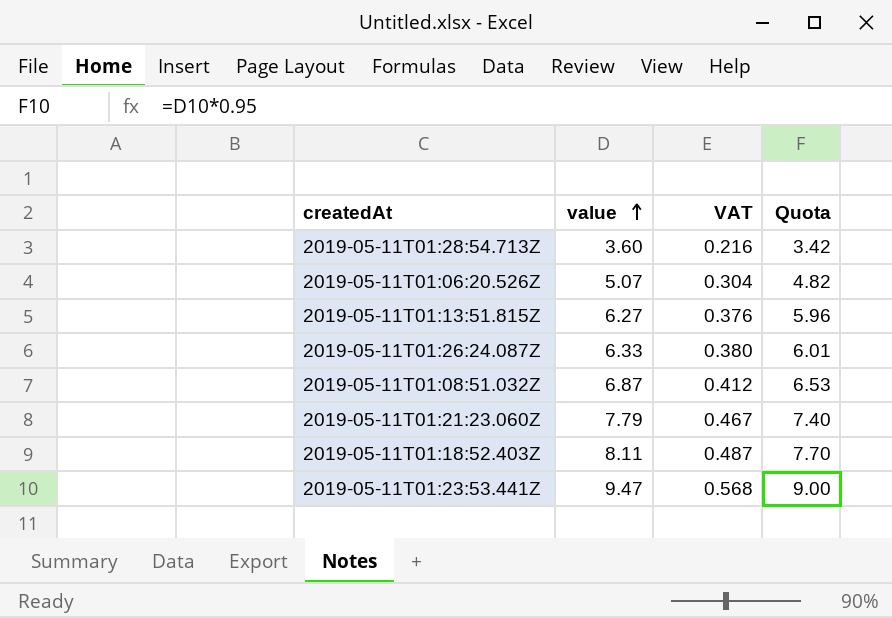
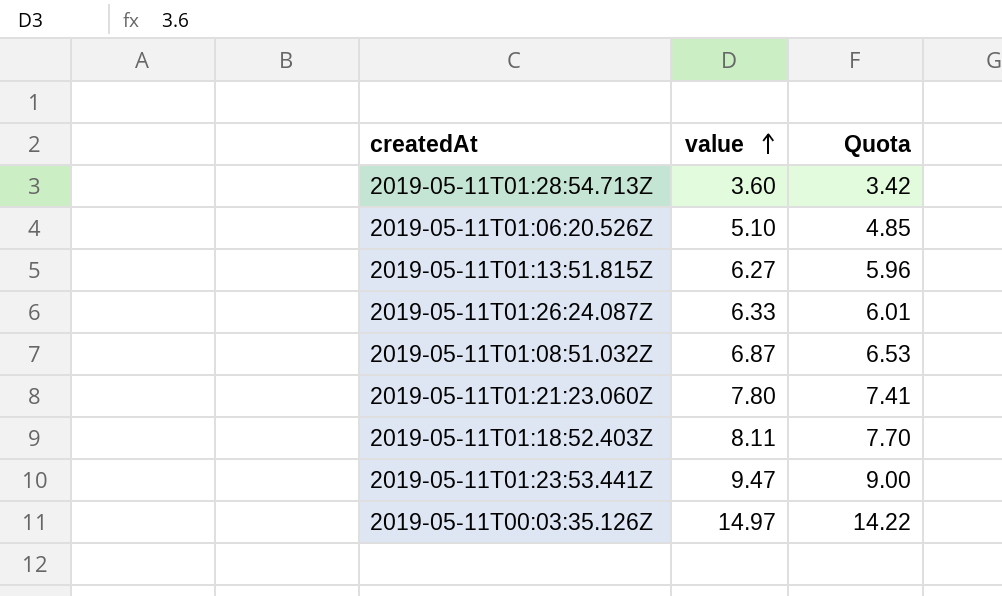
column VAT | formula: [value] * 0.06 -> none
2019-05-11T01:06:20.526Z | value: 5.07 -> 5.10
2019-05-11T01:06:20.526Z | Quota: 4.82 -> 4.85
2019-05-11T01:21:23.060Z | value: 7.79 -> 7.80
2019-05-11T01:21:23.060Z | Quota: 7.40 -> 7.41
row 2019-05-11T00:03:35.126Z: none -> 14.97 | 14.22

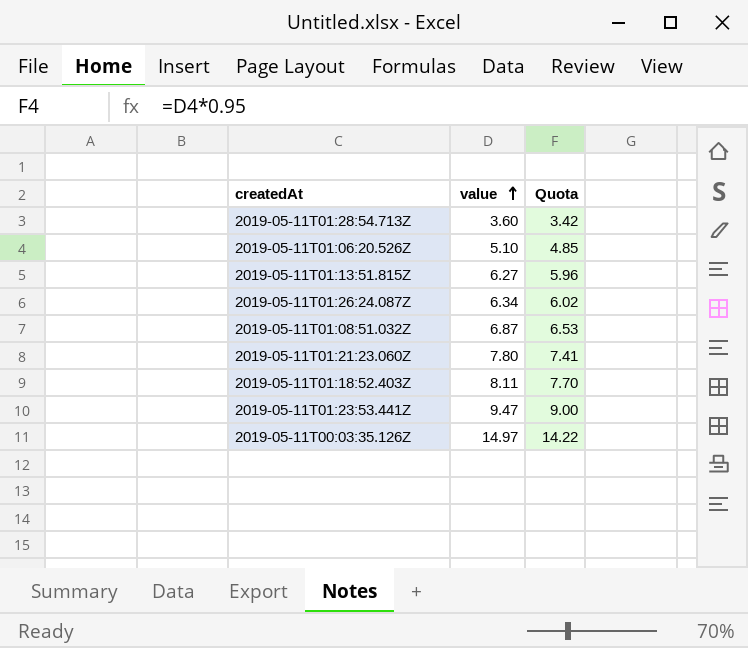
2019-05-11T01:26:24.087Z | value: 6.33 -> 6.34
2019-05-11T01:26:24.087Z | Quota: 6.01 -> 6.02

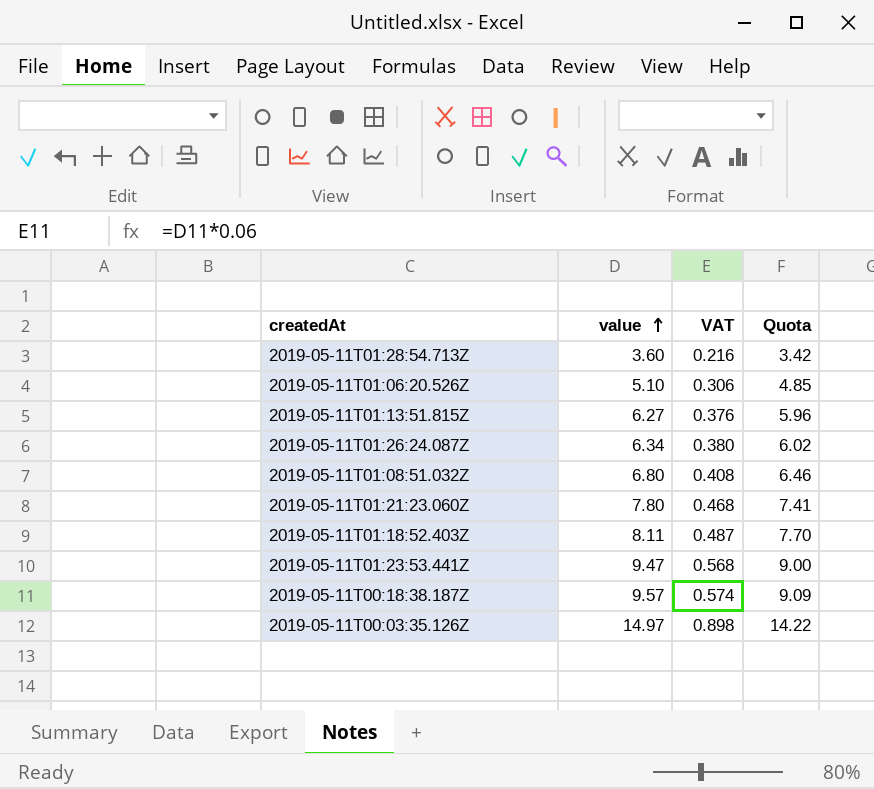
column VAT | formula: none -> [value] * 0.06
2019-05-11T01:08:51.032Z | value: 6.87 -> 6.80
2019-05-11T01:08:51.032Z | Quota: 6.53 -> 6.46
row 2019-05-11T00:18:38.187Z: none -> 9.57 | 0.574 | 9.09

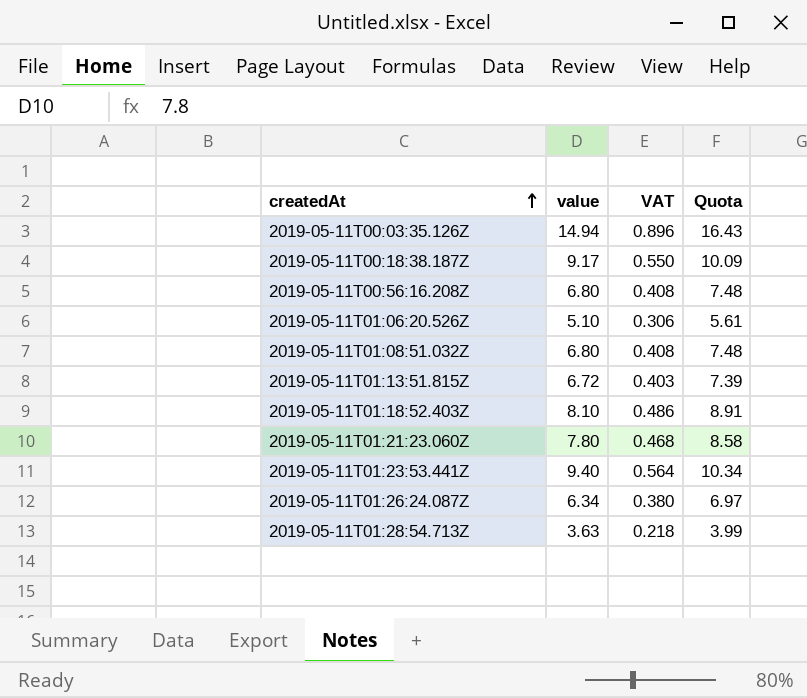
row order: value ascending -> createdAt ascending
column Quota | formula: [value] * 0.95 -> [value] * 1.1
2019-05-11T00:03:35.126Z | value: 14.97 -> 14.94
2019-05-11T00:03:35.126Z | VAT: 0.898 -> 0.896
2019-05-11T00:18:38.187Z | value: 9.57 -> 9.17
2019-05-11T00:18:38.187Z | VAT: 0.574 -> 0.550
row 2019-05-11T00:56:16.208Z: none -> 6.80 | 0.408 | 7.48
2019-05-11T01:13:51.815Z | value: 6.27 -> 6.72
2019-05-11T01:13:51.815Z | VAT: 0.376 -> 0.403
2019-05-11T01:18:52.403Z | value: 8.11 -> 8.10
2019-05-11T01:18:52.403Z | VAT: 0.487 -> 0.486
2019-05-11T01:23:53.441Z | value: 9.47 -> 9.40
2019-05-11T01:23:53.441Z | VAT: 0.568 -> 0.564
2019-05-11T01:28:54.713Z | value: 3.60 -> 3.63
2019-05-11T01:28:54.713Z | VAT: 0.216 -> 0.218

